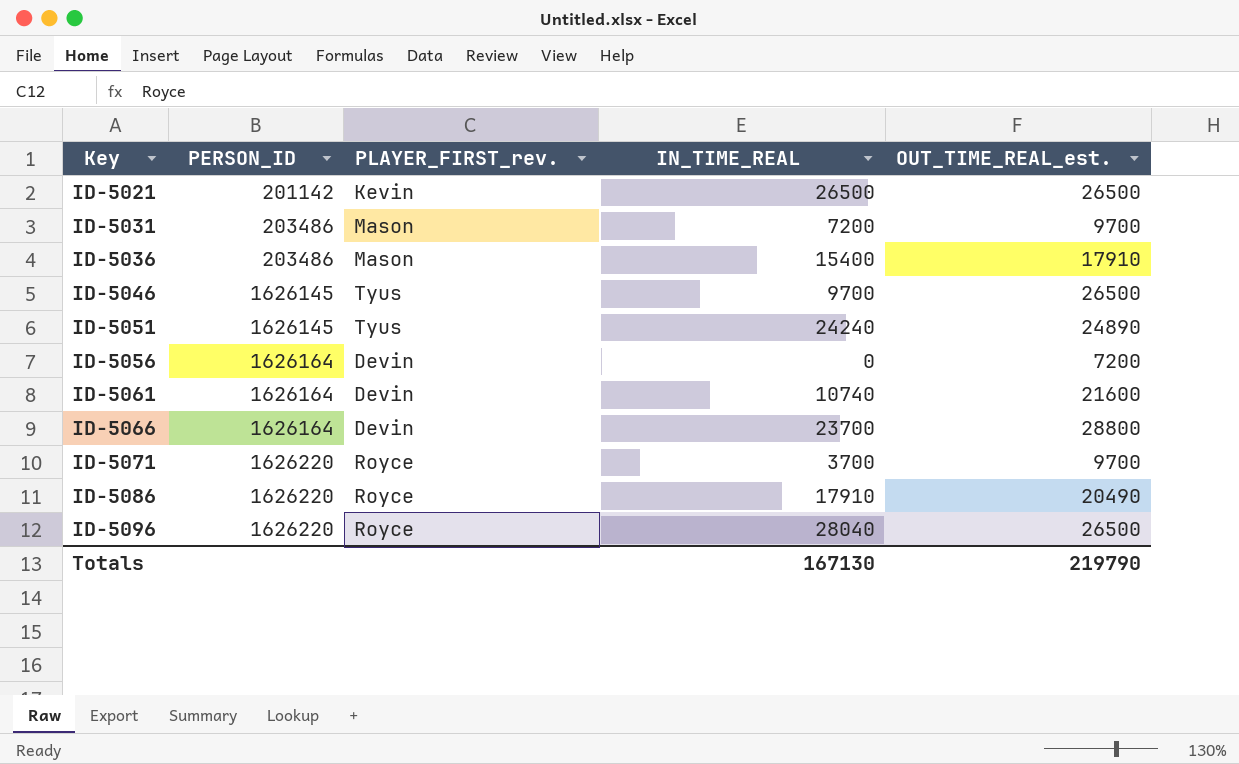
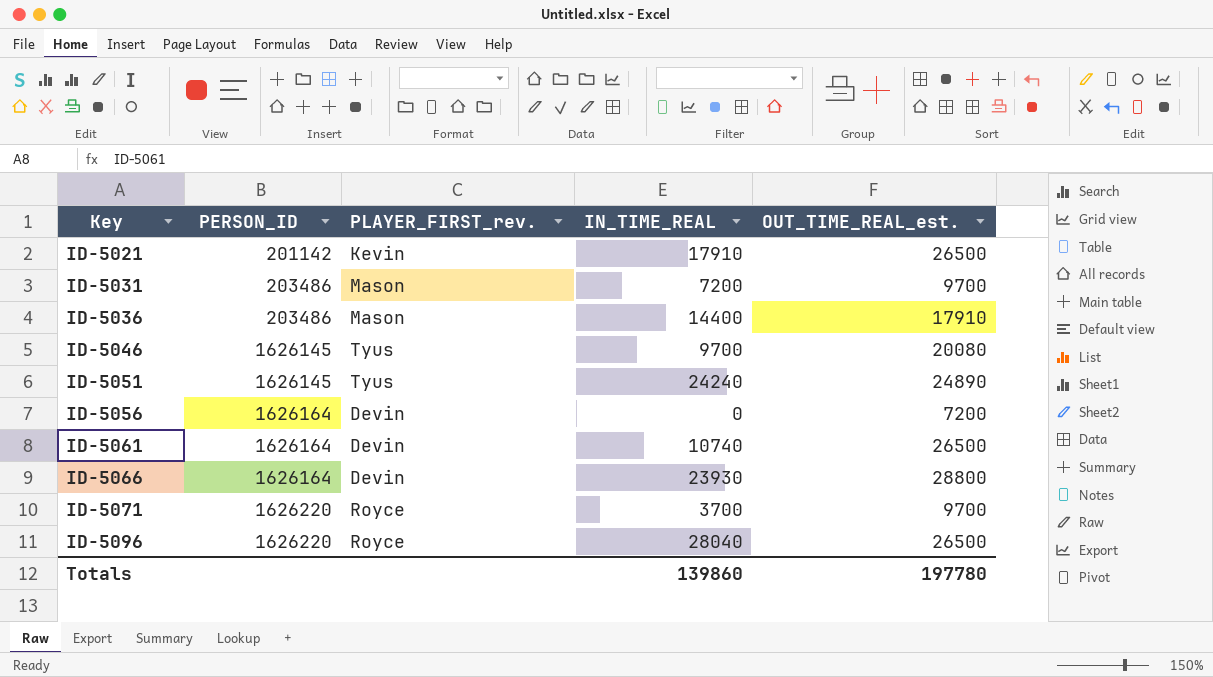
row ID-5086: 1626220 | Royce | 17910 | 20490 -> none
ID-5021 | IN_TIME_REAL: 26500 -> 17910
ID-5036 | IN_TIME_REAL: 15400 -> 14400
ID-5046 | OUT_TIME_REAL_est.: 26500 -> 20080
ID-5061 | OUT_TIME_REAL_est.: 21600 -> 26500
ID-5066 | IN_TIME_REAL: 23700 -> 23930
Totals | IN_TIME_REAL: 167130 -> 139860
Totals | OUT_TIME_REAL_est.: 219790 -> 197780

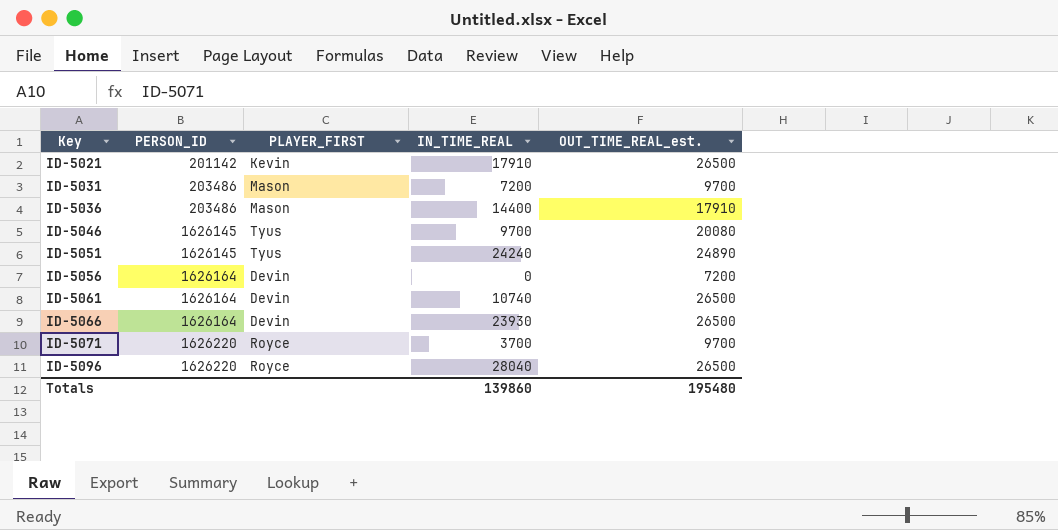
column name: PLAYER_FIRST_rev. -> PLAYER_FIRST
ID-5066 | OUT_TIME_REAL_est.: 28800 -> 26500
Totals | OUT_TIME_REAL_est.: 197780 -> 195480

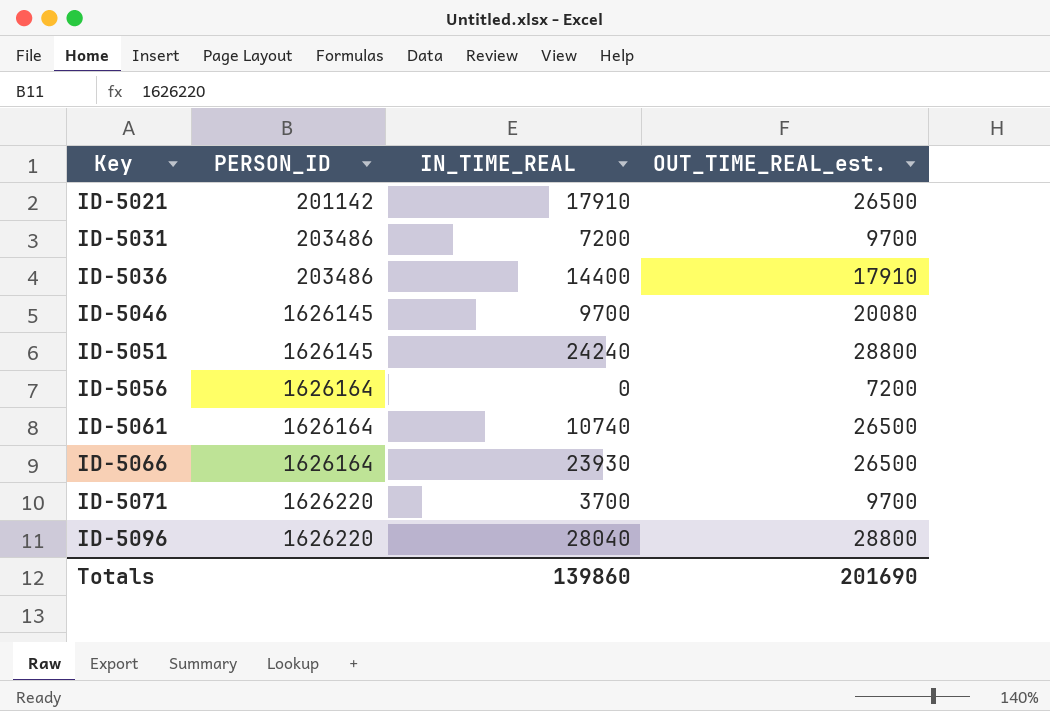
column PLAYER_FIRST | position: 3 -> none
ID-5051 | OUT_TIME_REAL_est.: 24890 -> 28800
ID-5096 | OUT_TIME_REAL_est.: 26500 -> 28800
Totals | OUT_TIME_REAL_est.: 195480 -> 201690

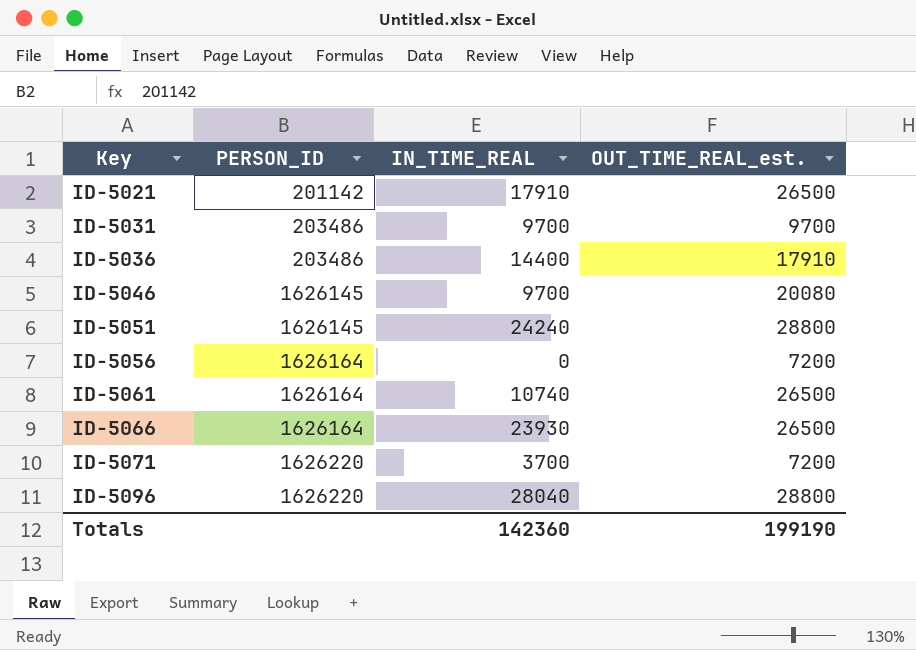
ID-5031 | IN_TIME_REAL: 7200 -> 9700
ID-5071 | OUT_TIME_REAL_est.: 9700 -> 7200
Totals | IN_TIME_REAL: 139860 -> 142360
Totals | OUT_TIME_REAL_est.: 201690 -> 199190

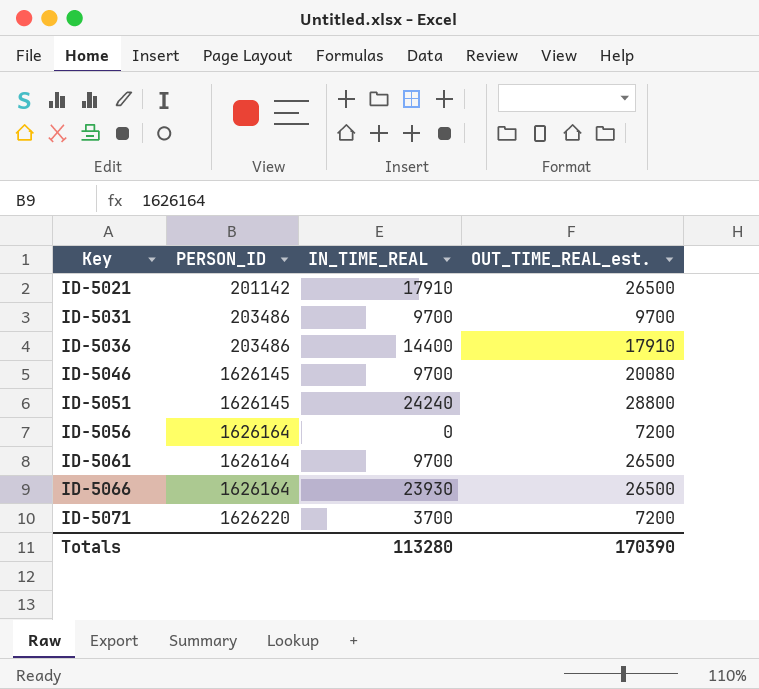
row ID-5096: 1626220 | 28040 | 28800 -> none
ID-5061 | IN_TIME_REAL: 10740 -> 9700
Totals | IN_TIME_REAL: 142360 -> 113280
Totals | OUT_TIME_REAL_est.: 199190 -> 170390

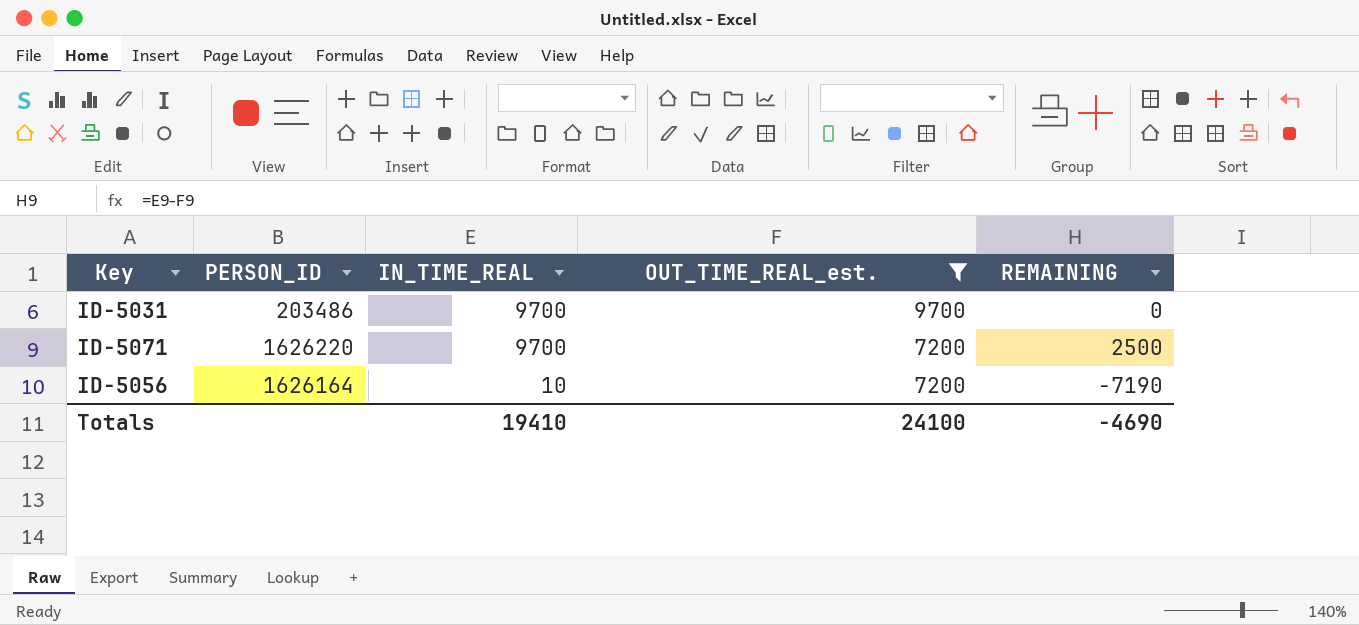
filter: none -> OUT_TIME_REAL_est. <= 9700
row order: Key ascending -> IN_TIME_REAL descending
column REMAINING | formula: none -> [IN_TIME_REAL] - [OUT_TIME_REAL_est.]
ID-5071 | IN_TIME_REAL: 3700 -> 9700
ID-5056 | IN_TIME_REAL: 0 -> 10
Totals | IN_TIME_REAL: 113280 -> 19410
Totals | OUT_TIME_REAL_est.: 170390 -> 24100

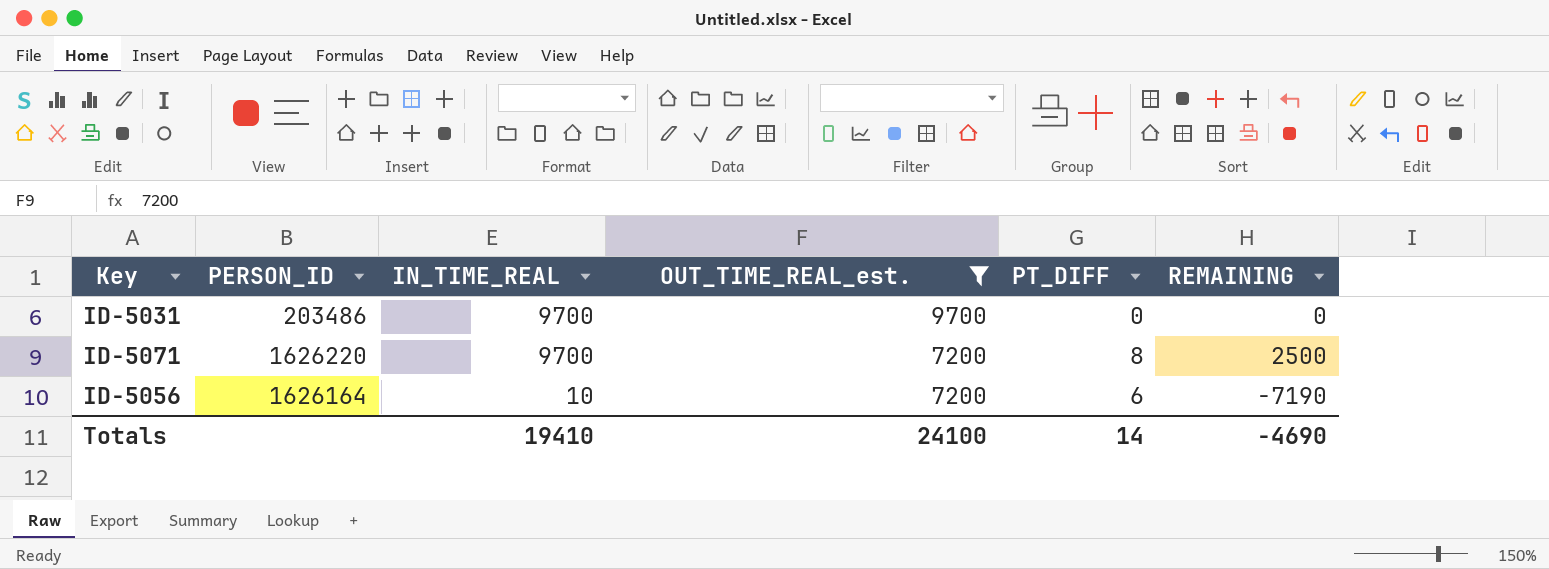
column PT_DIFF | position: none -> 5

